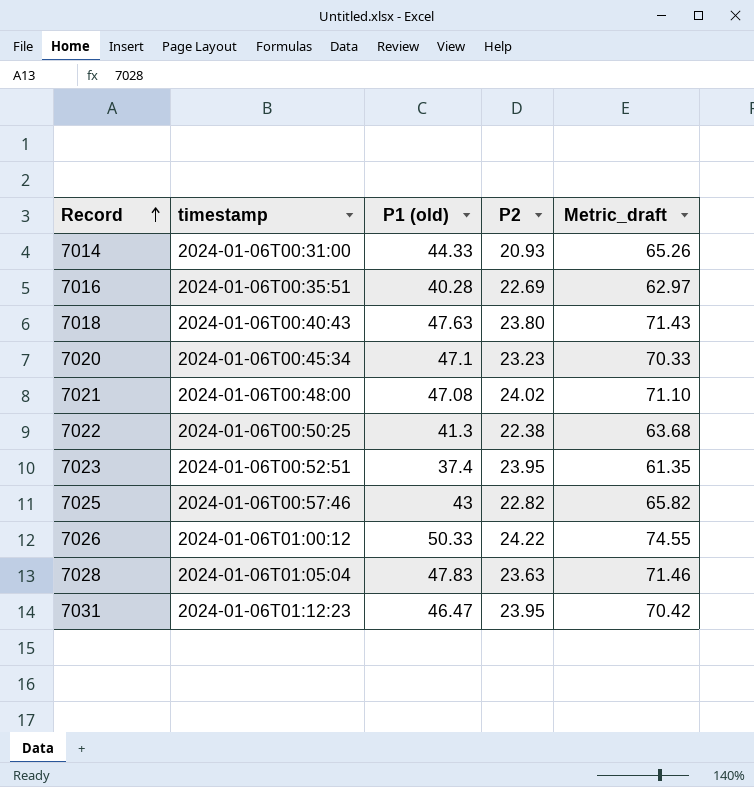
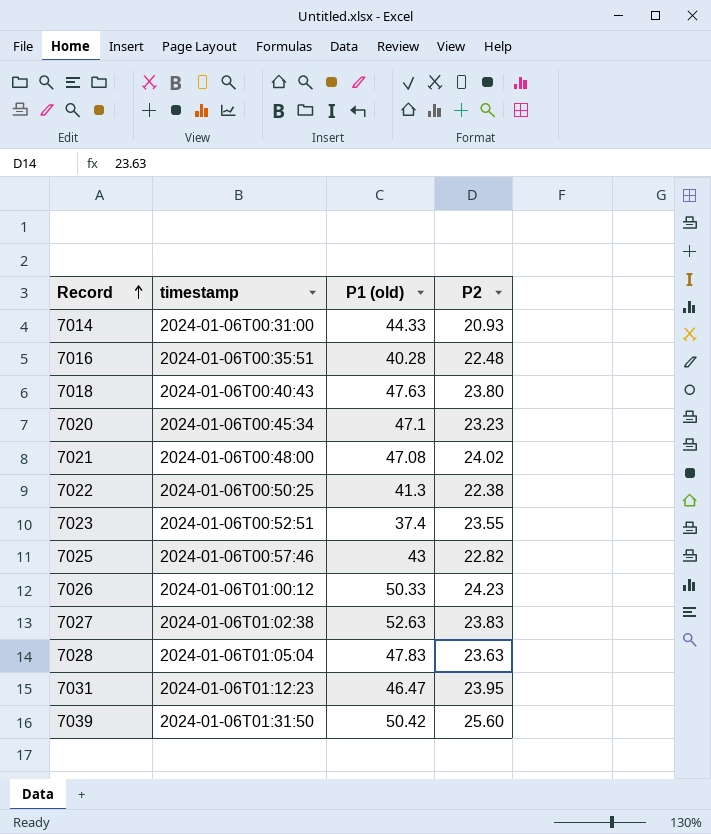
column Metric_draft | formula: [P1 (old)] + [P2] -> none
7016 | P2: 22.69 -> 22.48
7023 | P2: 23.95 -> 23.55
7026 | P2: 24.22 -> 24.23
row 7027: none -> 2024-01-06T01:02:38 | 52.63 | 23.83
row 7039: none -> 2024-01-06T01:31:50 | 50.42 | 25.60

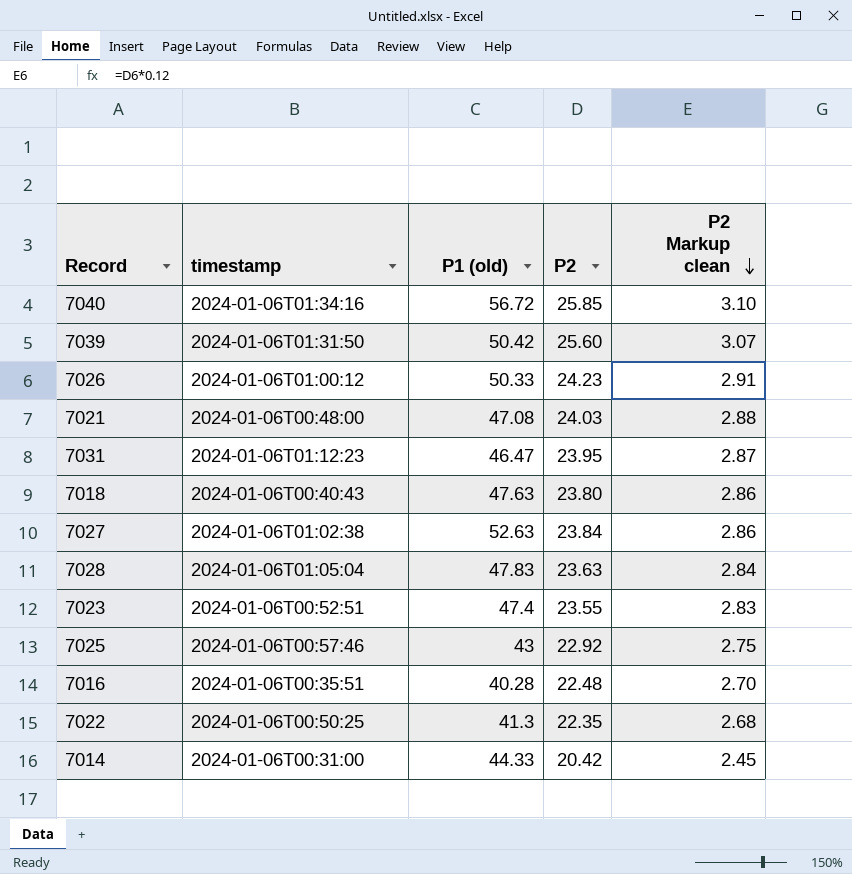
row order: Record ascending -> P2 Markup clean descending
column P2 Markup clean | formula: none -> [P2] * 0.12
row 7020: 2024-01-06T00:45:34 | 47.1 | 23.23 -> none
row 7040: none -> 2024-01-06T01:34:16 | 56.72 | 25.85 | 3.10
7021 | P2: 24.02 -> 24.03
7027 | P2: 23.83 -> 23.84
7023 | P1 (old): 37.4 -> 47.4
7025 | P2: 22.82 -> 22.92
7022 | P2: 22.38 -> 22.35
7014 | P2: 20.93 -> 20.42

